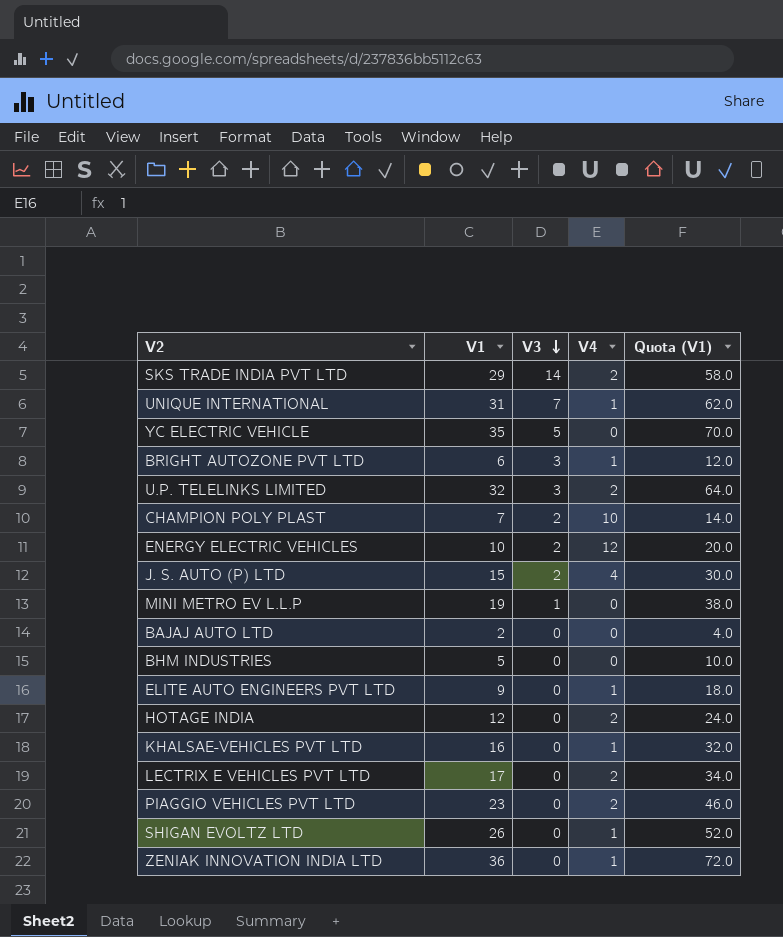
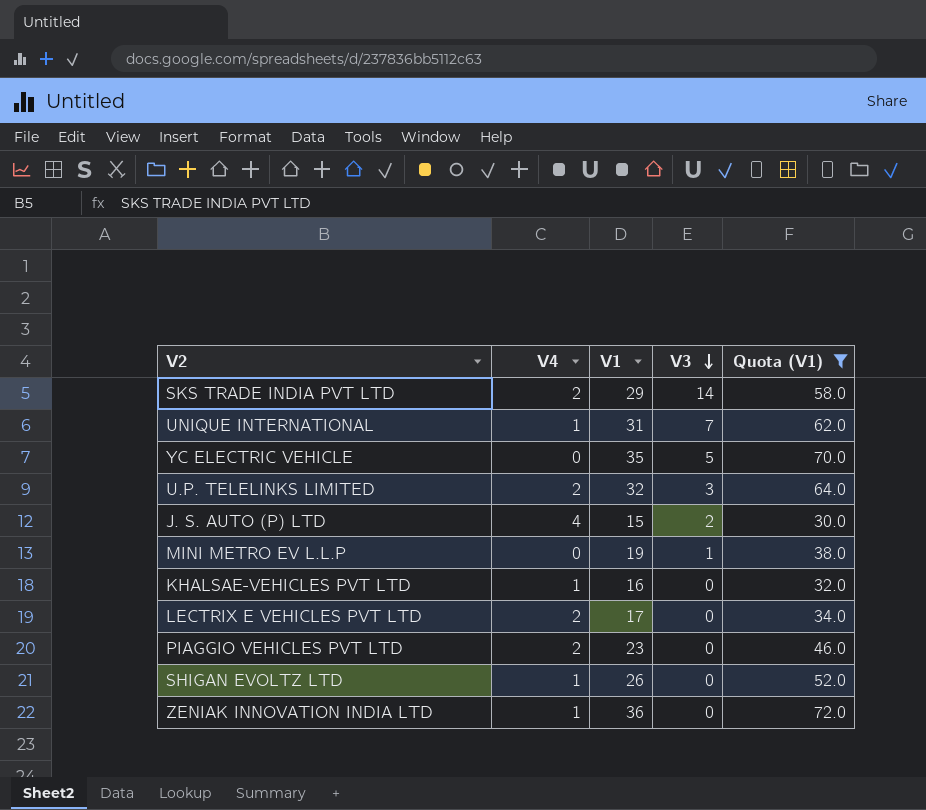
filter: none -> Quota (V1) >= 30.0
column V4 | position: 4 -> 2

